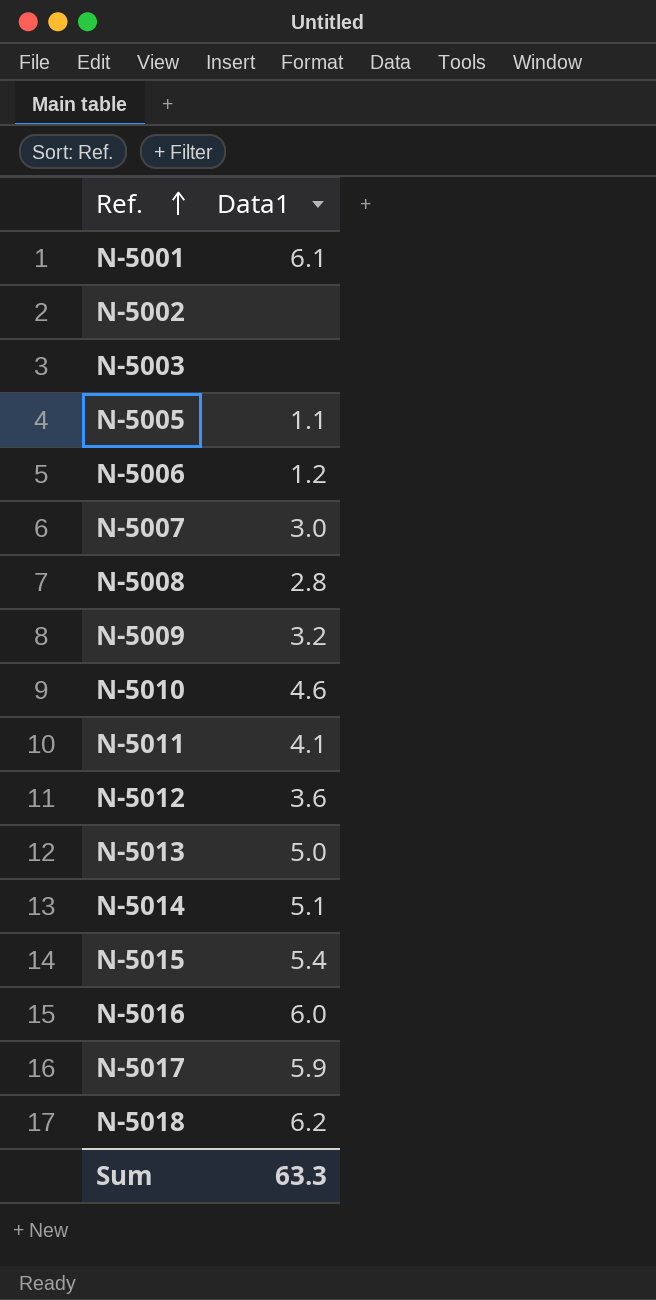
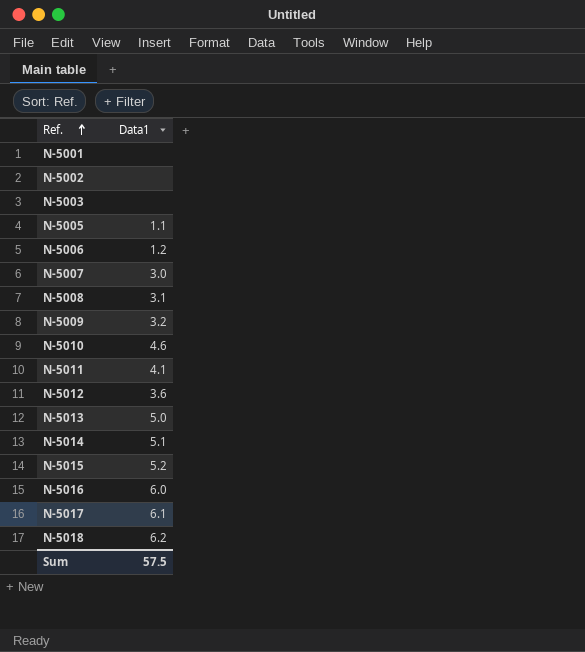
N-5001 | Data1: 6.1 -> none
N-5008 | Data1: 2.8 -> 3.1
N-5015 | Data1: 5.4 -> 5.2
N-5017 | Data1: 5.9 -> 6.1
Sum | Data1: 63.3 -> 57.5

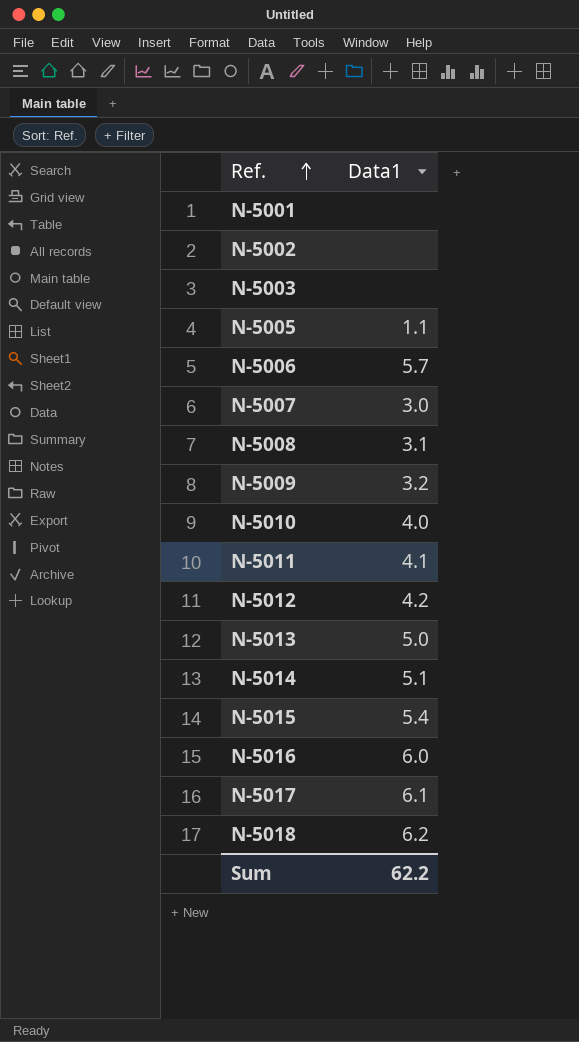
N-5006 | Data1: 1.2 -> 5.7
N-5010 | Data1: 4.6 -> 4.0
N-5012 | Data1: 3.6 -> 4.2
N-5015 | Data1: 5.2 -> 5.4
Sum | Data1: 57.5 -> 62.2

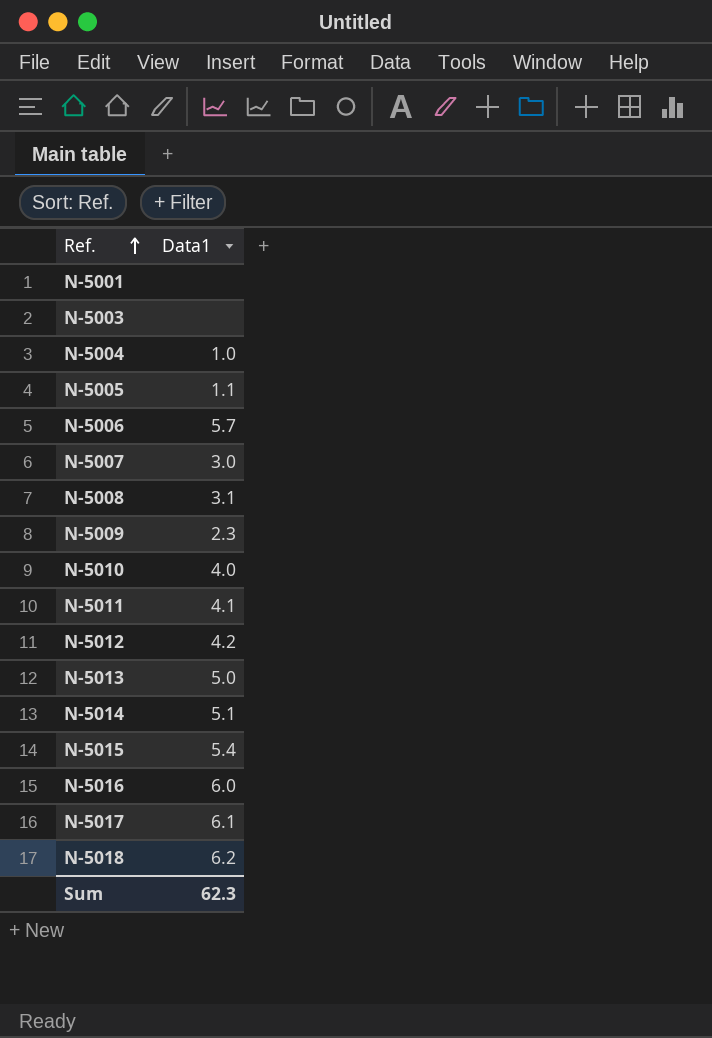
row N-5002: none -> none
row N-5004: none -> 1.0
N-5009 | Data1: 3.2 -> 2.3
Sum | Data1: 62.2 -> 62.3

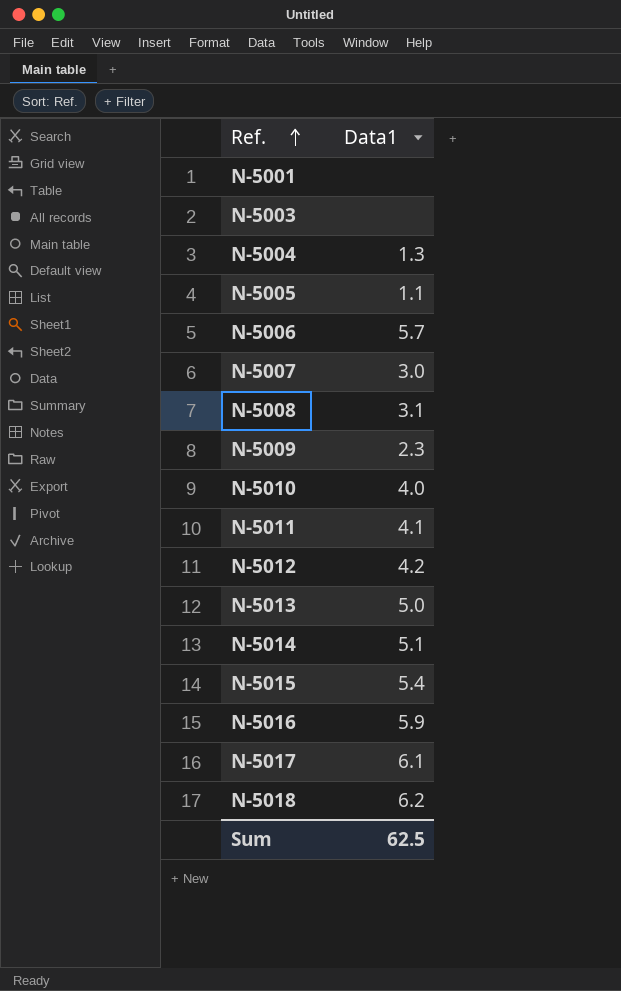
N-5004 | Data1: 1.0 -> 1.3
N-5016 | Data1: 6.0 -> 5.9
Sum | Data1: 62.3 -> 62.5

